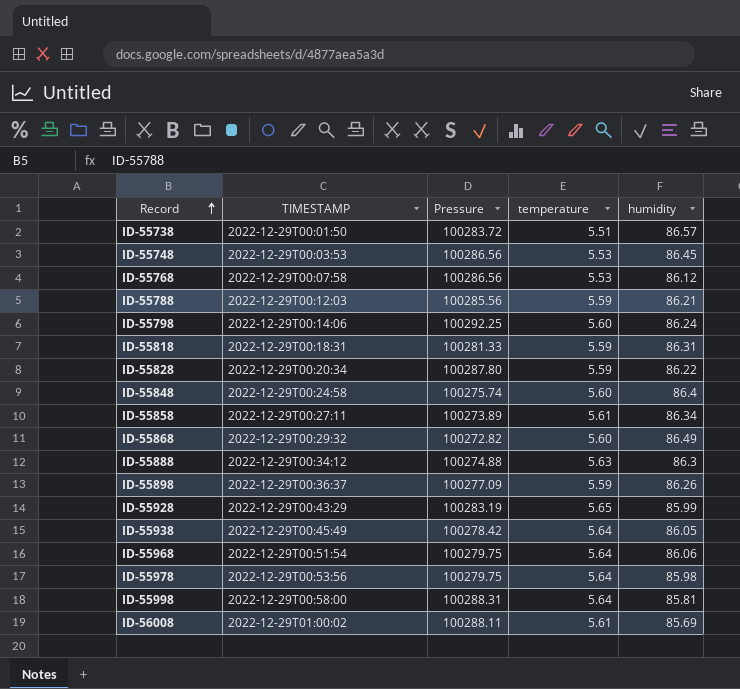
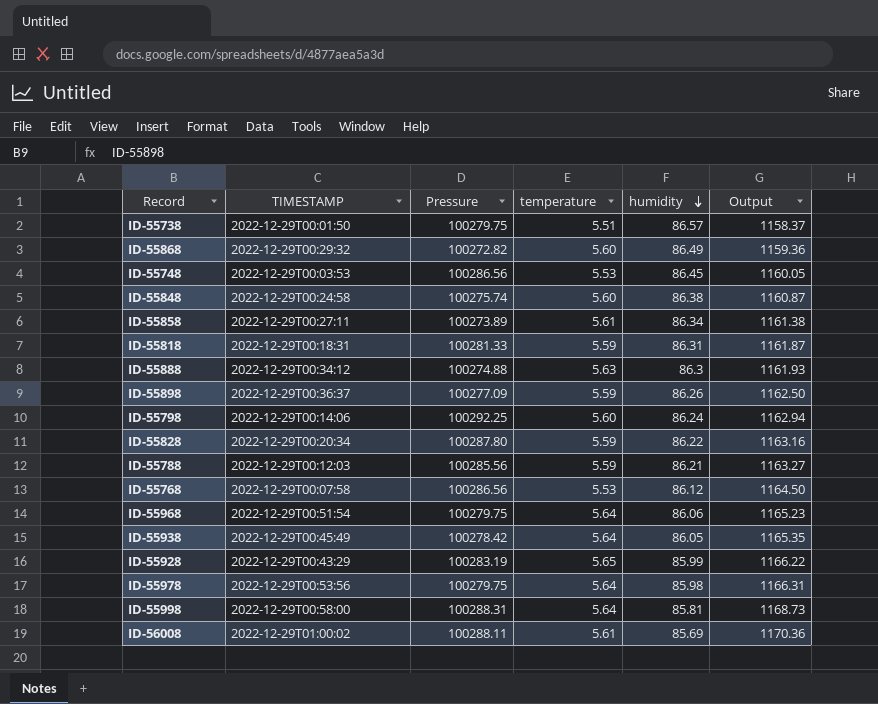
row order: Record ascending -> humidity descending
column Output | formula: none -> [Pressure] / [humidity]
ID-55738 | Pressure: 100283.72 -> 100279.75
ID-55848 | humidity: 86.4 -> 86.38

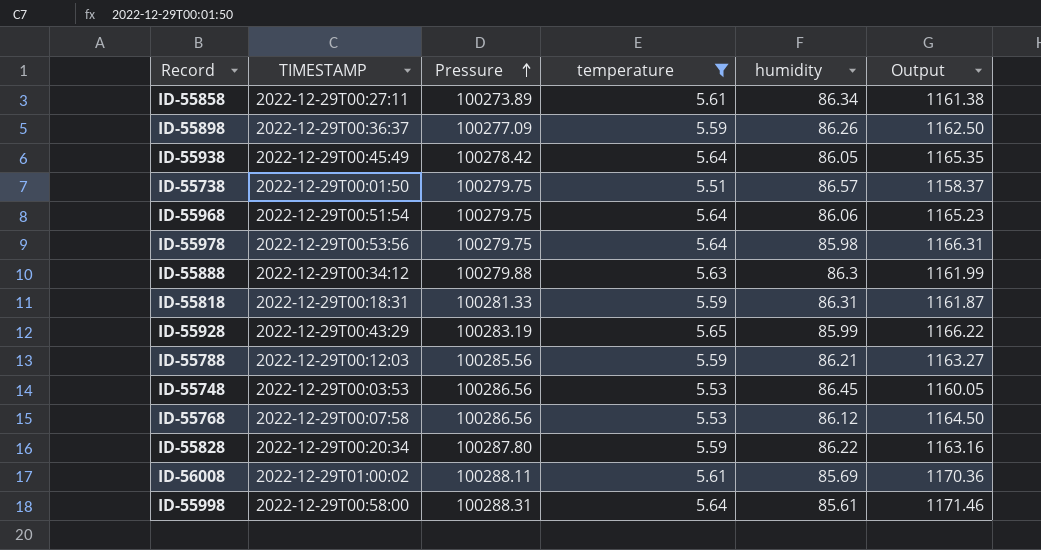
filter: none -> temperature != 5.60
row order: humidity descending -> Pressure ascending
ID-55888 | Pressure: 100274.88 -> 100279.88
ID-55888 | Output: 1161.93 -> 1161.99
ID-55998 | humidity: 85.81 -> 85.61
ID-55998 | Output: 1168.73 -> 1171.46

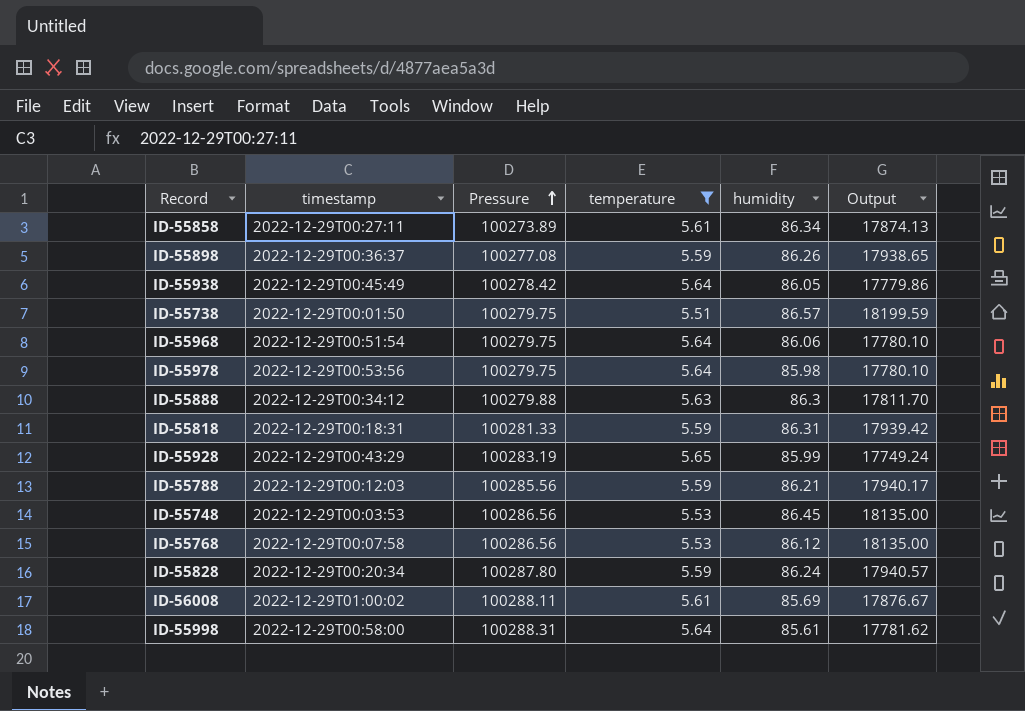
column name: TIMESTAMP -> timestamp
column Output | formula: [Pressure] / [humidity] -> [Pressure] / [temperature]
ID-55898 | Pressure: 100277.09 -> 100277.08
ID-55828 | humidity: 86.22 -> 86.24

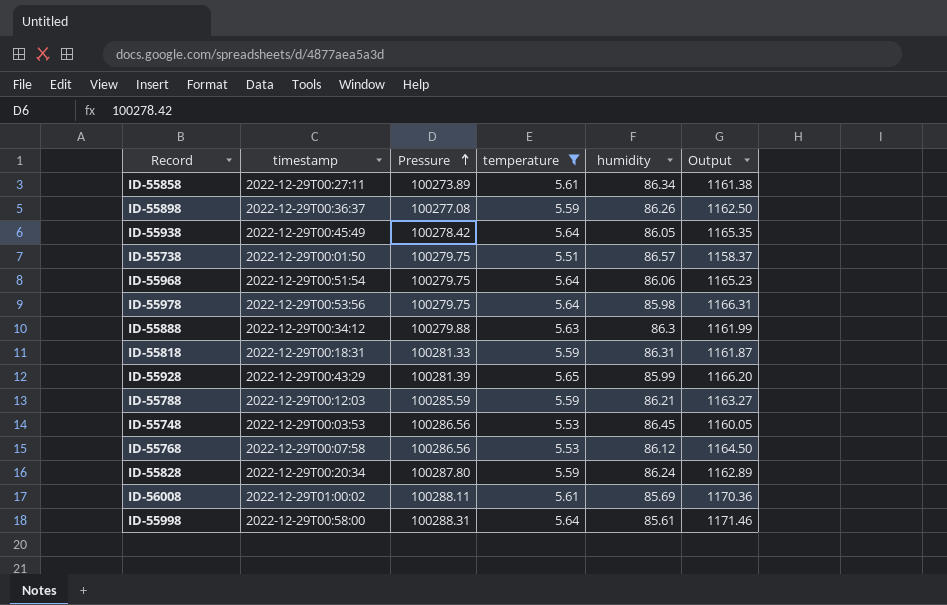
column Output | formula: [Pressure] / [temperature] -> [Pressure] / [humidity]
ID-55928 | Pressure: 100283.19 -> 100281.39
ID-55788 | Pressure: 100285.56 -> 100285.59

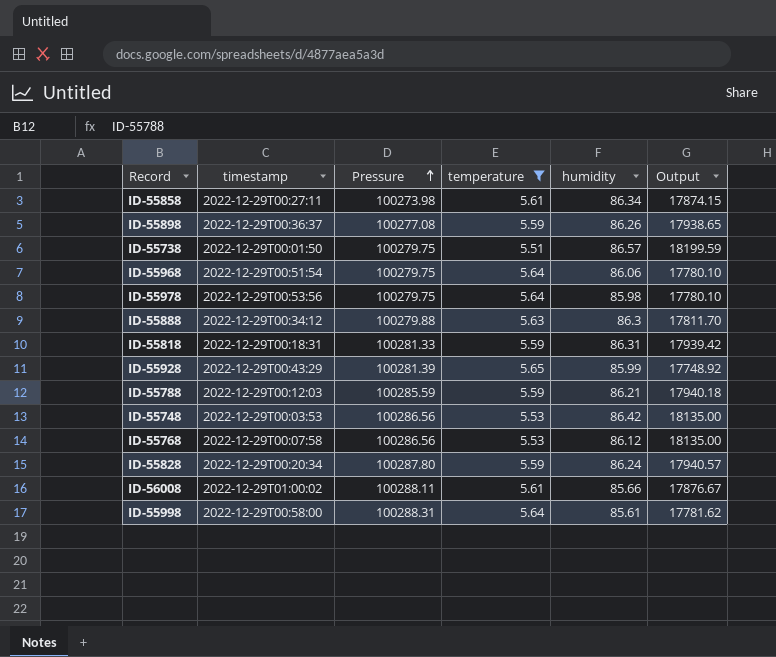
column Output | formula: [Pressure] / [humidity] -> [Pressure] / [temperature]
row ID-55938: 2022-12-29T00:45:49 | 100278.42 | 5.64 | 86.05 | 1165.35 -> none
ID-55858 | Pressure: 100273.89 -> 100273.98
ID-55748 | humidity: 86.45 -> 86.42
ID-56008 | humidity: 85.69 -> 85.66

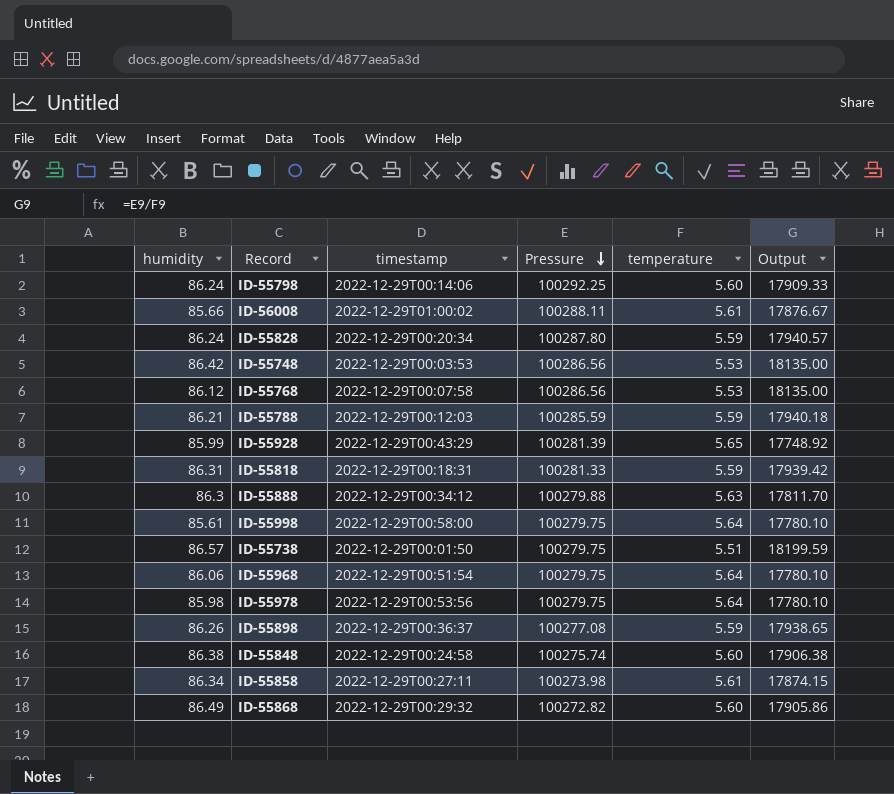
filter: temperature != 5.60 -> none
row order: Pressure ascending -> Pressure descending
column humidity | position: 5 -> 1
ID-55998 | Pressure: 100288.31 -> 100279.75
ID-55998 | Output: 17781.62 -> 17780.10

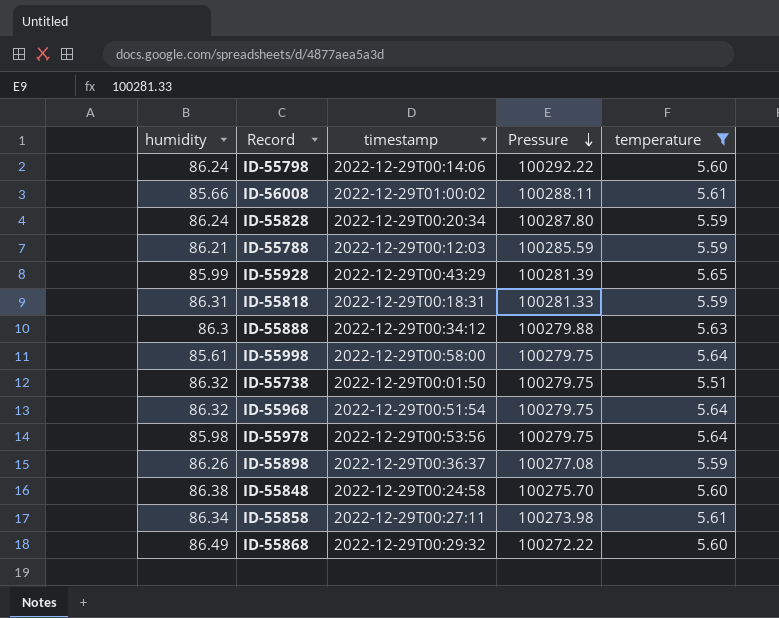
filter: none -> temperature != 5.53
column Output | formula: [Pressure] / [temperature] -> none
ID-55798 | Pressure: 100292.25 -> 100292.22
ID-55738 | humidity: 86.57 -> 86.32
ID-55968 | humidity: 86.06 -> 86.32
ID-55848 | Pressure: 100275.74 -> 100275.70
ID-55868 | Pressure: 100272.82 -> 100272.22

